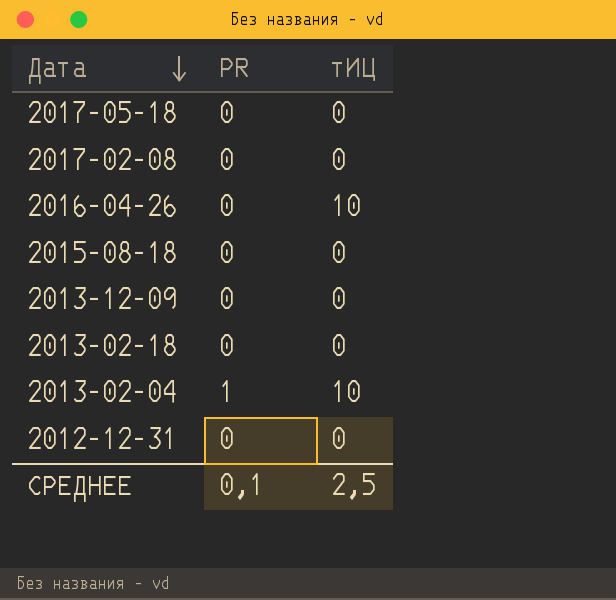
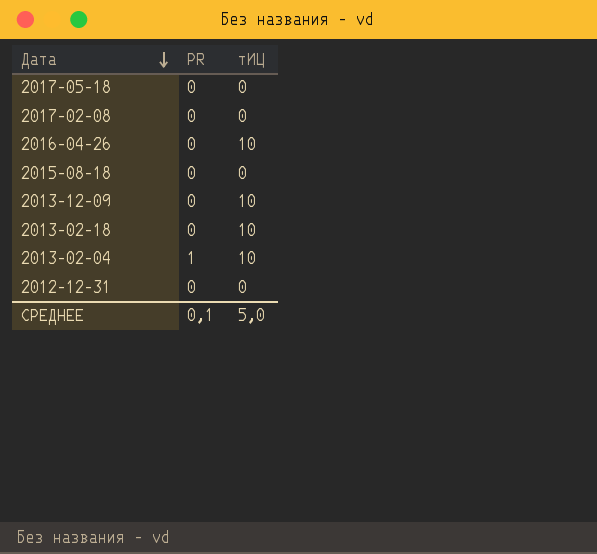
2013-12-09 | тИЦ: 0 -> 10
2013-02-18 | тИЦ: 0 -> 10
СРЕДНЕЕ | тИЦ: 2,5 -> 5,0

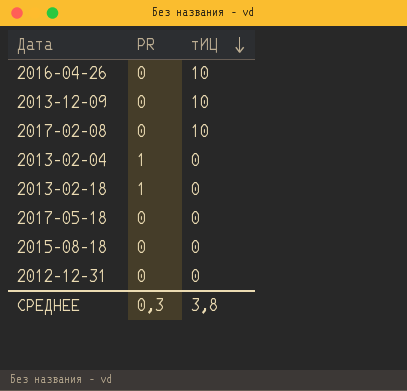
row order: Дата descending -> тИЦ descending
2017-02-08 | тИЦ: 0 -> 10
2013-02-04 | тИЦ: 10 -> 0
2013-02-18 | PR: 0 -> 1
2013-02-18 | тИЦ: 10 -> 0
СРЕДНЕЕ | PR: 0,1 -> 0,3
СРЕДНЕЕ | тИЦ: 5,0 -> 3,8

